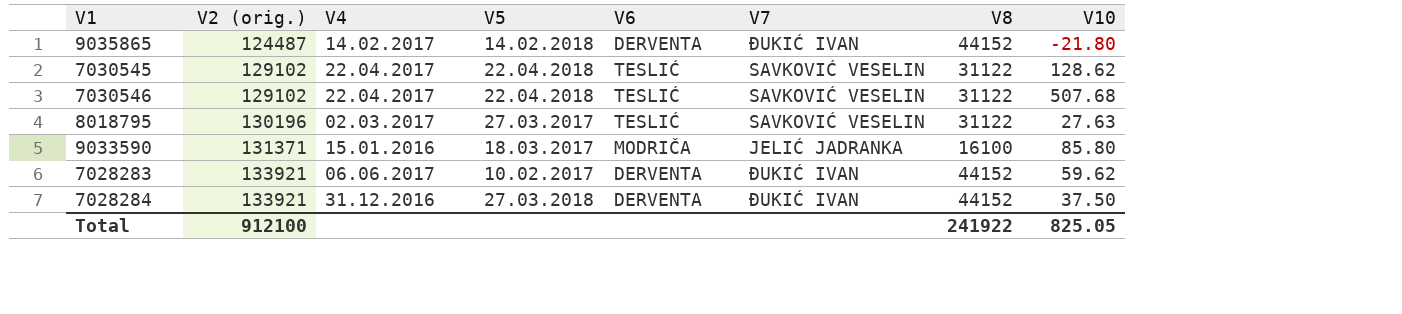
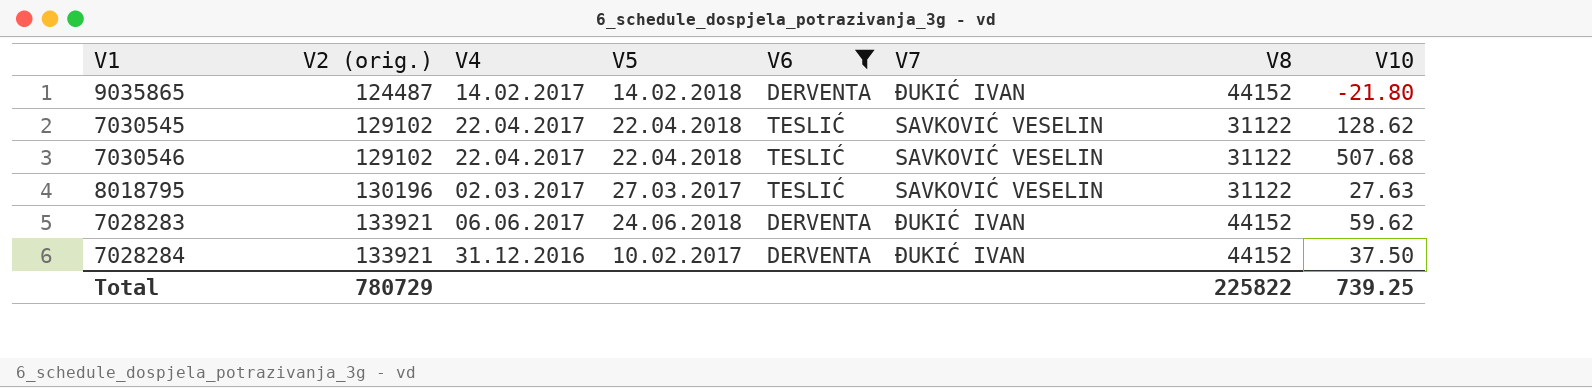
filter: none -> V6 != MODRIČA
7028283 | V5: 10.02.2017 -> 24.06.2018
7028284 | V5: 27.03.2018 -> 10.02.2017
Total | V2 (orig.): 912100 -> 780729
Total | V8: 241922 -> 225822
Total | V10: 825.05 -> 739.25

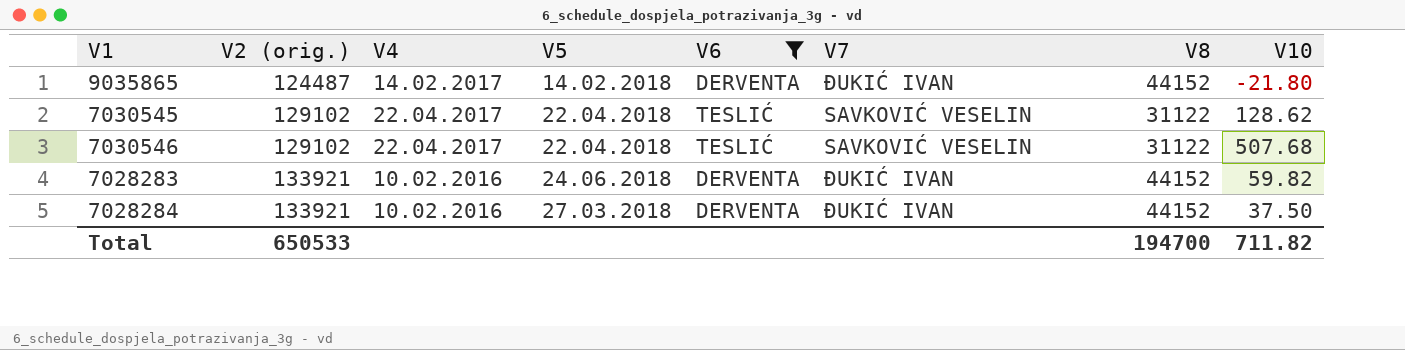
row 8018795: 130196 | 02.03.2017 | 27.03.2017 | TESLIĆ | SAVKOVIĆ VESELIN | 31122 | 27.63 -> none
7028283 | V4: 06.06.2017 -> 10.02.2016
7028283 | V10: 59.62 -> 59.82
7028284 | V4: 31.12.2016 -> 10.02.2016
7028284 | V5: 10.02.2017 -> 27.03.2018
Total | V2 (orig.): 780729 -> 650533
Total | V8: 225822 -> 194700
Total | V10: 739.25 -> 711.82

